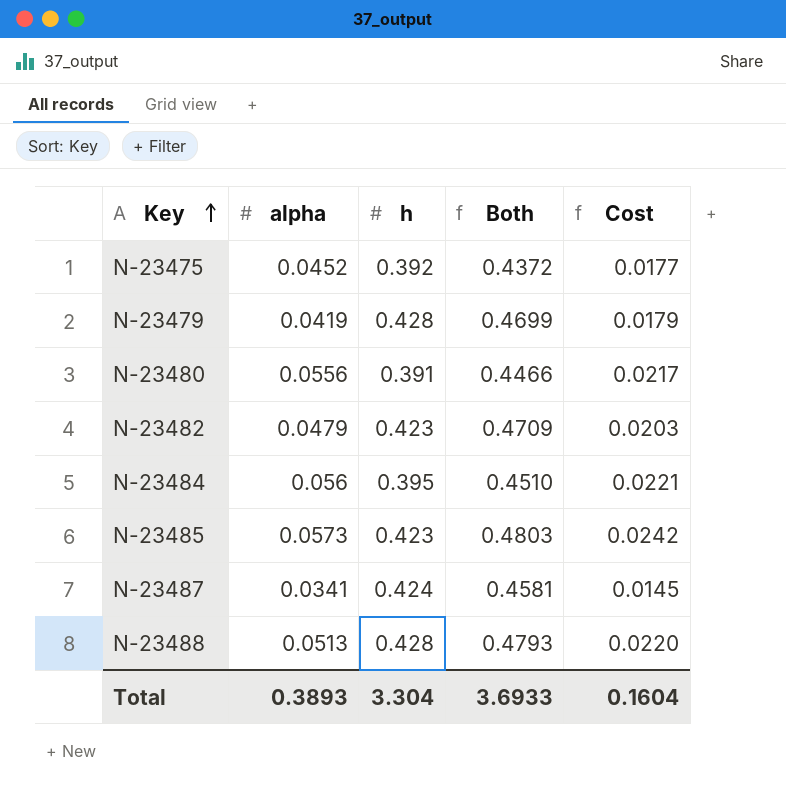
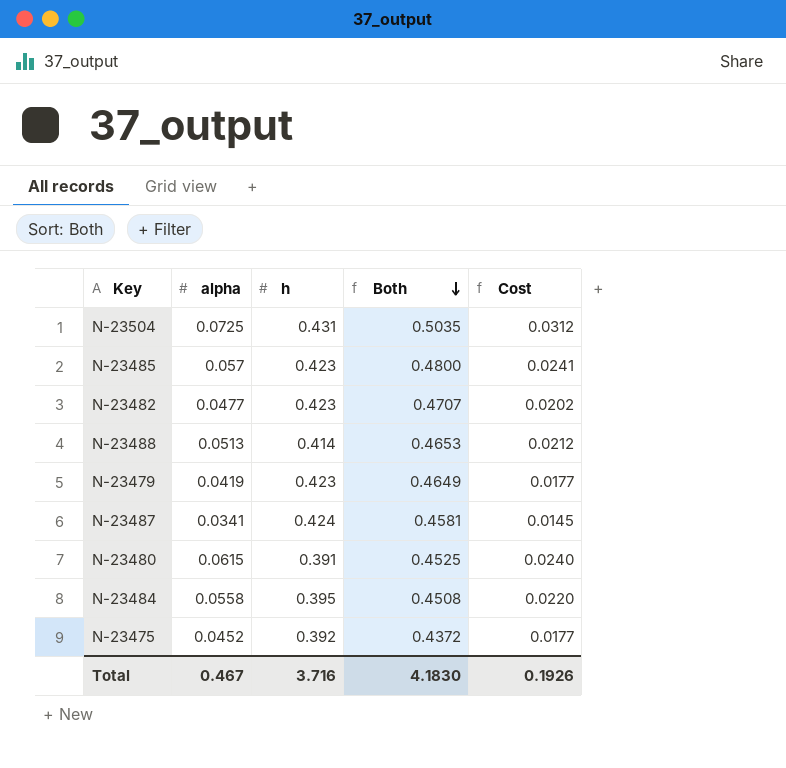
row order: Key ascending -> Both descending
row N-23504: none -> 0.0725 | 0.431 | 0.5035 | 0.0312
N-23485 | alpha: 0.0573 -> 0.057
N-23485 | Both: 0.4803 -> 0.4800
N-23485 | Cost: 0.0242 -> 0.0241
N-23482 | alpha: 0.0479 -> 0.0477
N-23482 | Both: 0.4709 -> 0.4707
N-23482 | Cost: 0.0203 -> 0.0202
N-23488 | h: 0.428 -> 0.414
N-23488 | Both: 0.4793 -> 0.4653
N-23488 | Cost: 0.0220 -> 0.0212
N-23479 | h: 0.428 -> 0.423
N-23479 | Both: 0.4699 -> 0.4649
N-23479 | Cost: 0.0179 -> 0.0177
N-23480 | alpha: 0.0556 -> 0.0615
N-23480 | Both: 0.4466 -> 0.4525
N-23480 | Cost: 0.0217 -> 0.0240
N-23484 | alpha: 0.056 -> 0.0558
N-23484 | Both: 0.4510 -> 0.4508
N-23484 | Cost: 0.0221 -> 0.0220
Total | alpha: 0.3893 -> 0.467
Total | h: 3.304 -> 3.716
Total | Both: 3.6933 -> 4.1830
Total | Cost: 0.1604 -> 0.1926

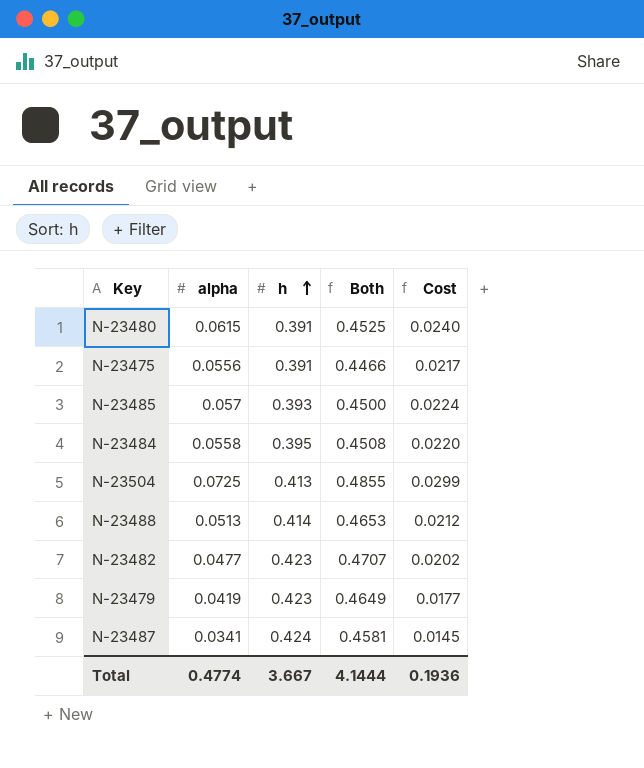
row order: Both descending -> h ascending
N-23475 | alpha: 0.0452 -> 0.0556
N-23475 | h: 0.392 -> 0.391
N-23475 | Both: 0.4372 -> 0.4466
N-23475 | Cost: 0.0177 -> 0.0217
N-23485 | h: 0.423 -> 0.393
N-23485 | Both: 0.4800 -> 0.4500
N-23485 | Cost: 0.0241 -> 0.0224
N-23504 | h: 0.431 -> 0.413
N-23504 | Both: 0.5035 -> 0.4855
N-23504 | Cost: 0.0312 -> 0.0299
Total | alpha: 0.467 -> 0.4774
Total | h: 3.716 -> 3.667
Total | Both: 4.1830 -> 4.1444
Total | Cost: 0.1926 -> 0.1936

